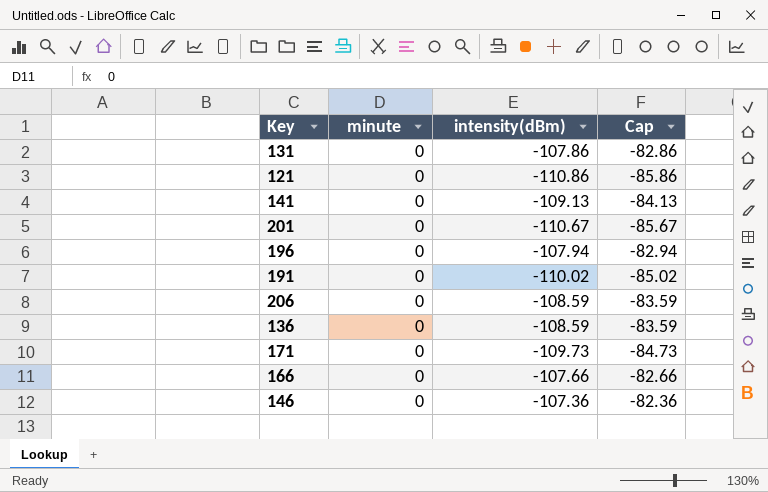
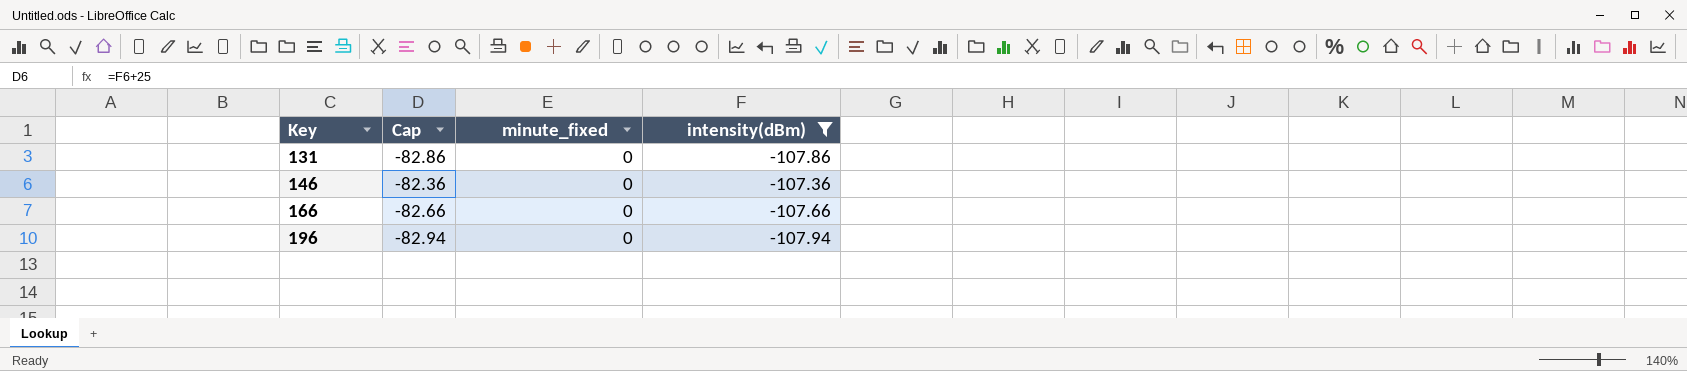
filter: none -> intensity(dBm) >= -107.94
row order: none -> Key ascending
column Cap | position: 4 -> 2
column name: minute -> minute_fixed

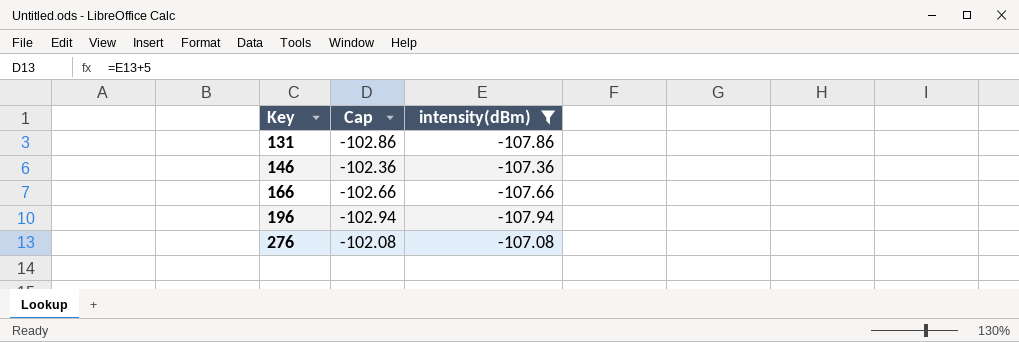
column minute_fixed | position: 3 -> none
column Cap | formula: [intensity(dBm)] + 25 -> [intensity(dBm)] + 5
row 276: none -> -102.08 | -107.08

